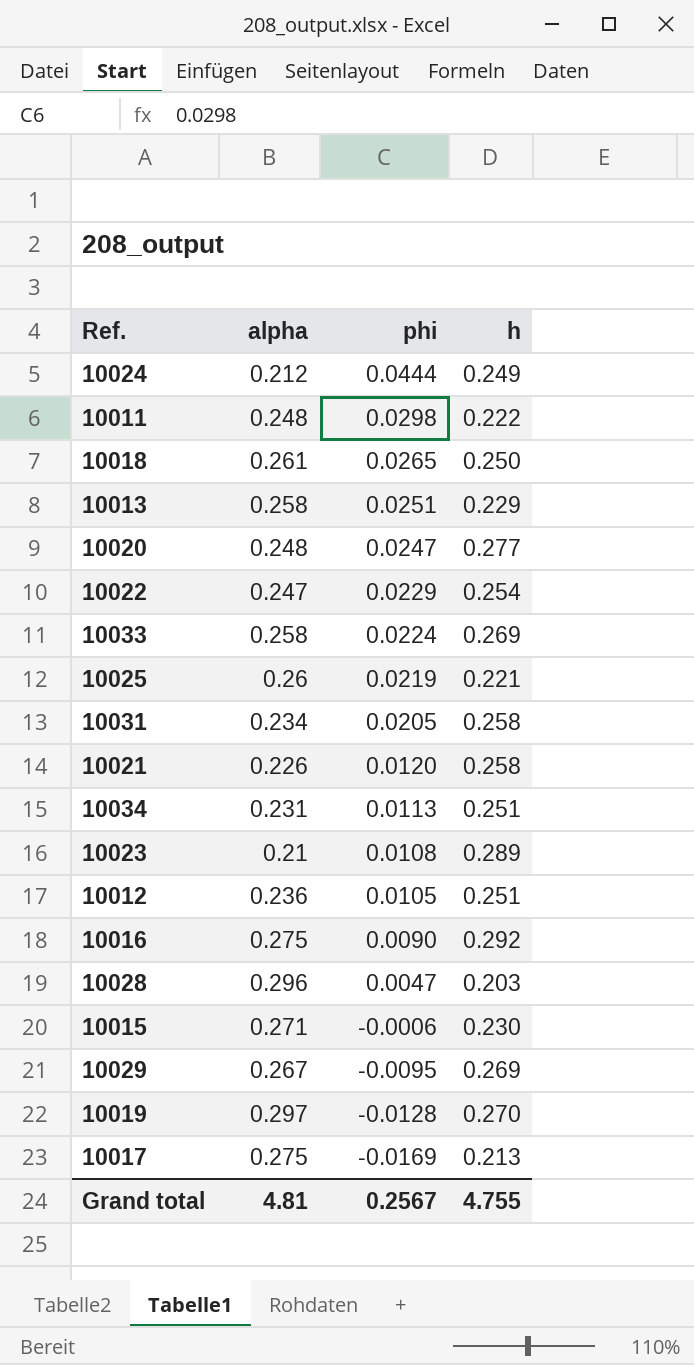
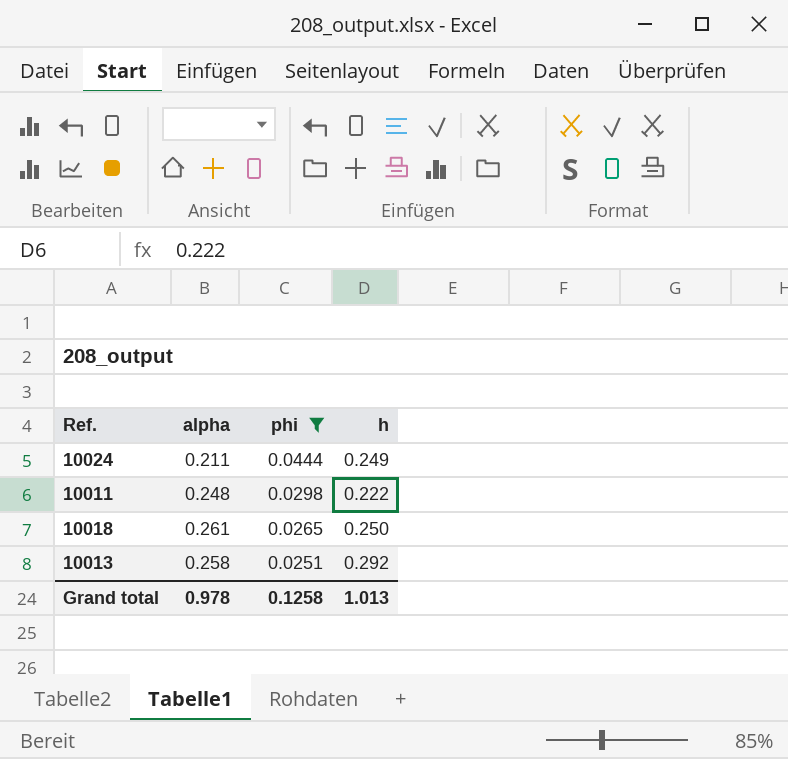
filter: none -> phi >= 0.0251
10024 | alpha: 0.212 -> 0.211
10013 | h: 0.229 -> 0.292
Grand total | alpha: 4.81 -> 0.978
Grand total | phi: 0.2567 -> 0.1258
Grand total | h: 4.755 -> 1.013

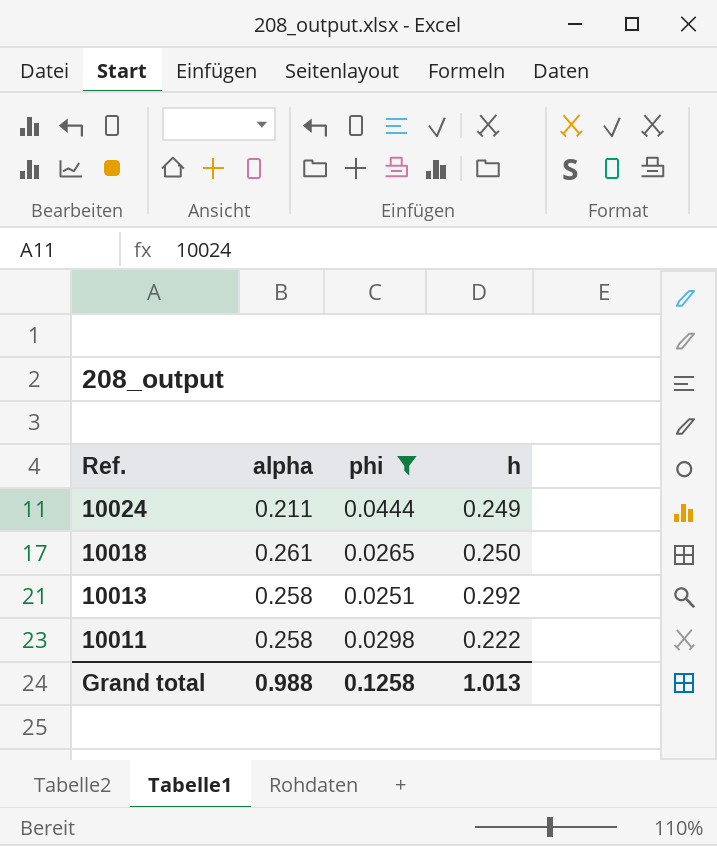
row order: phi descending -> Ref. descending
10011 | alpha: 0.248 -> 0.258
Grand total | alpha: 0.978 -> 0.988

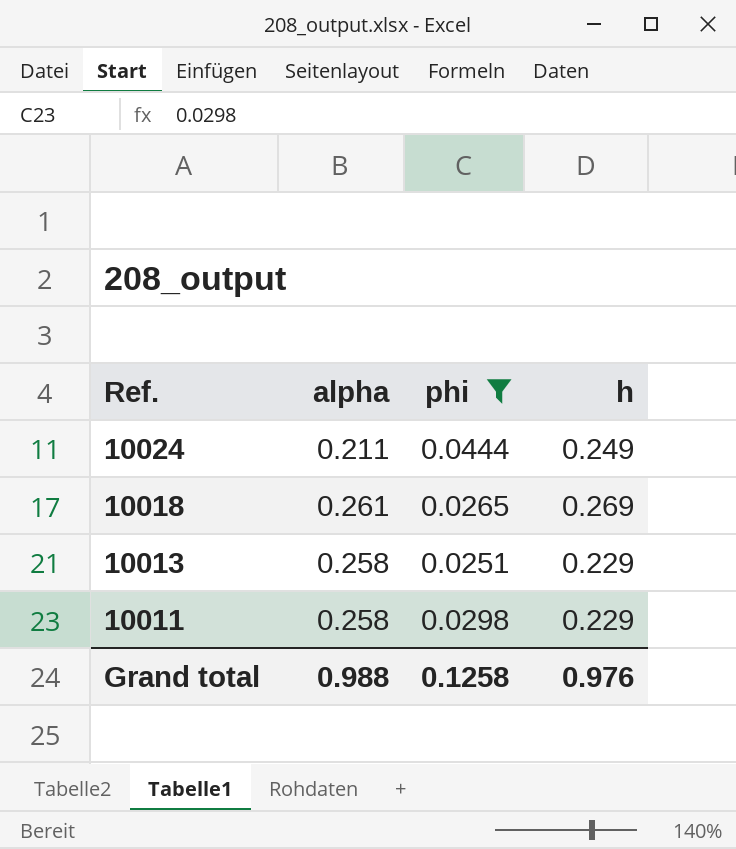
10018 | h: 0.250 -> 0.269
10013 | h: 0.292 -> 0.229
10011 | h: 0.222 -> 0.229
Grand total | h: 1.013 -> 0.976

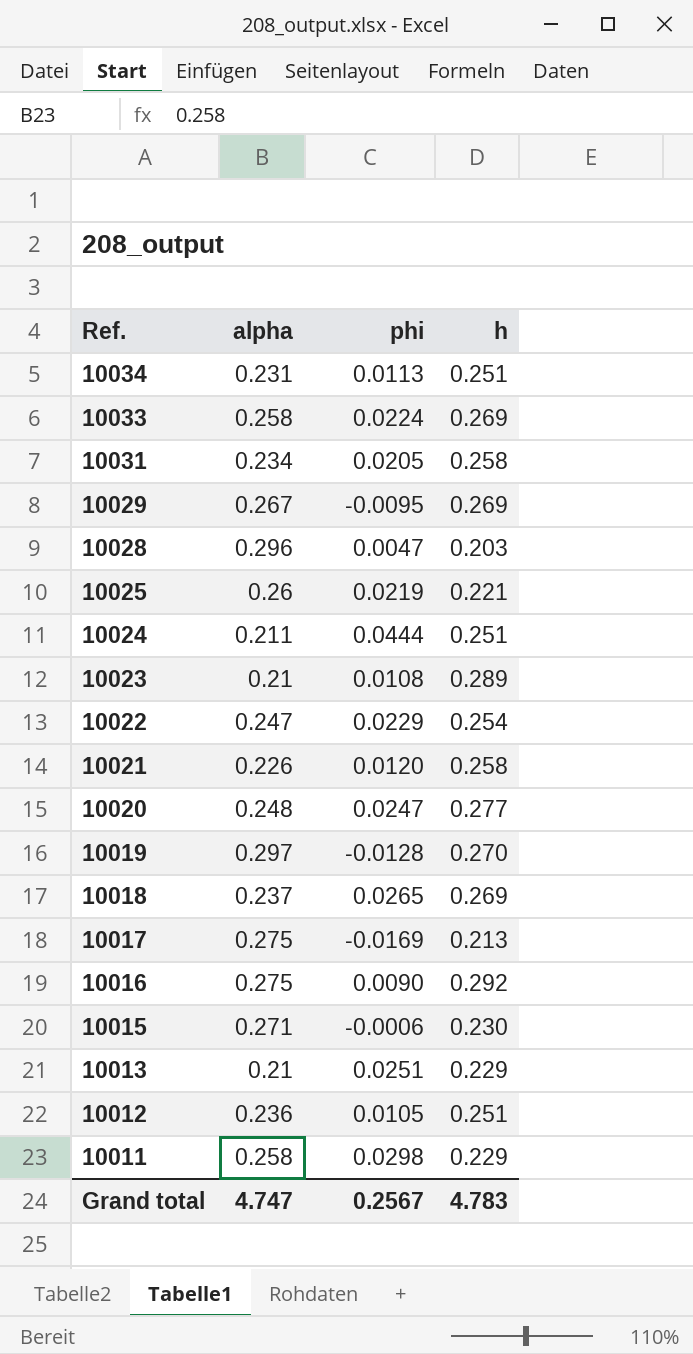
filter: phi >= 0.0251 -> none
10024 | h: 0.249 -> 0.251
10018 | alpha: 0.261 -> 0.237
10013 | alpha: 0.258 -> 0.21
Grand total | alpha: 0.988 -> 4.747
Grand total | phi: 0.1258 -> 0.2567
Grand total | h: 0.976 -> 4.783

